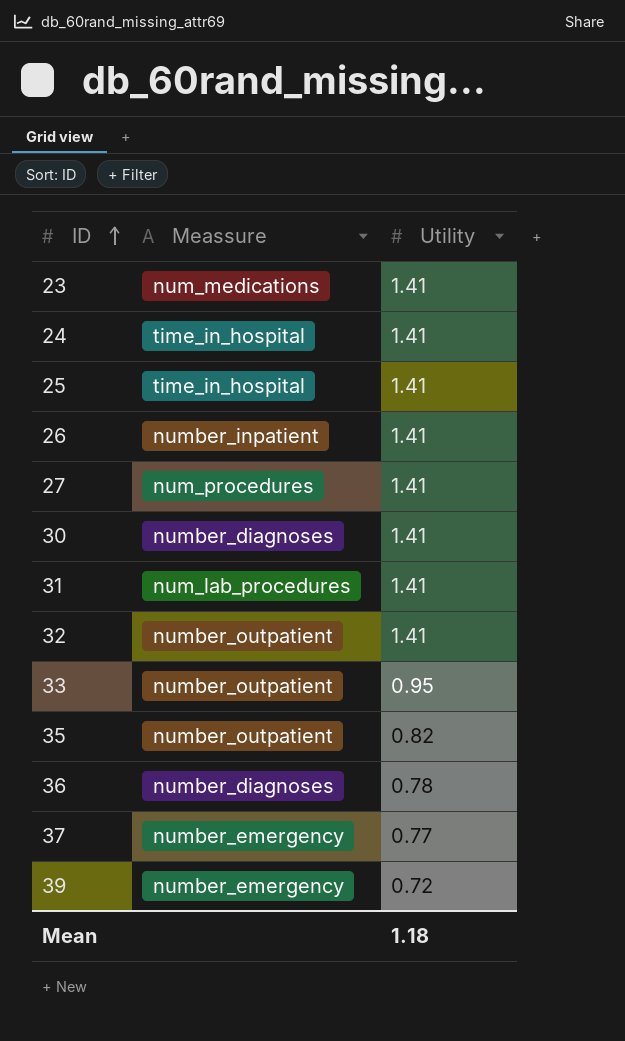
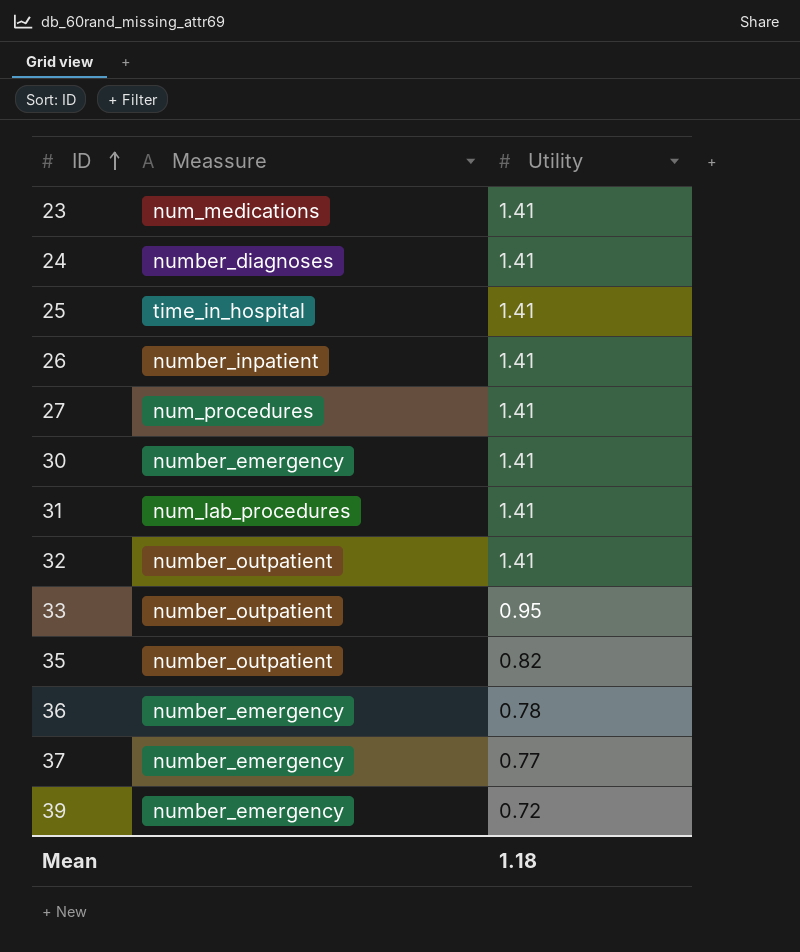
24 | Meassure: time_in_hospital -> number_diagnoses
30 | Meassure: number_diagnoses -> number_emergency
36 | Meassure: number_diagnoses -> number_emergency

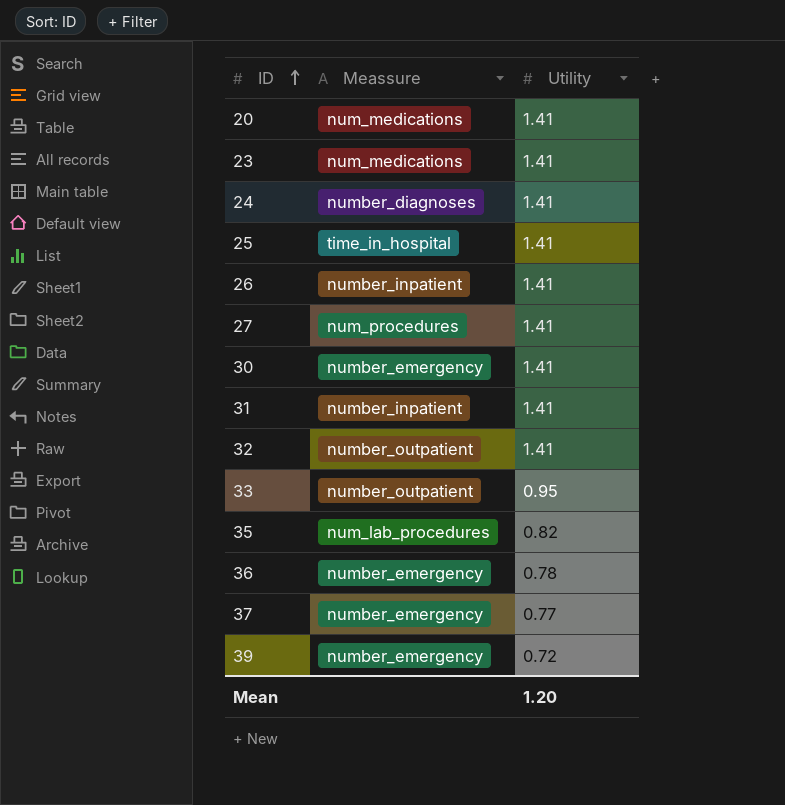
row 20: none -> num_medications | 1.41
31 | Meassure: num_lab_procedures -> number_inpatient
35 | Meassure: number_outpatient -> num_lab_procedures
Mean | Utility: 1.18 -> 1.20

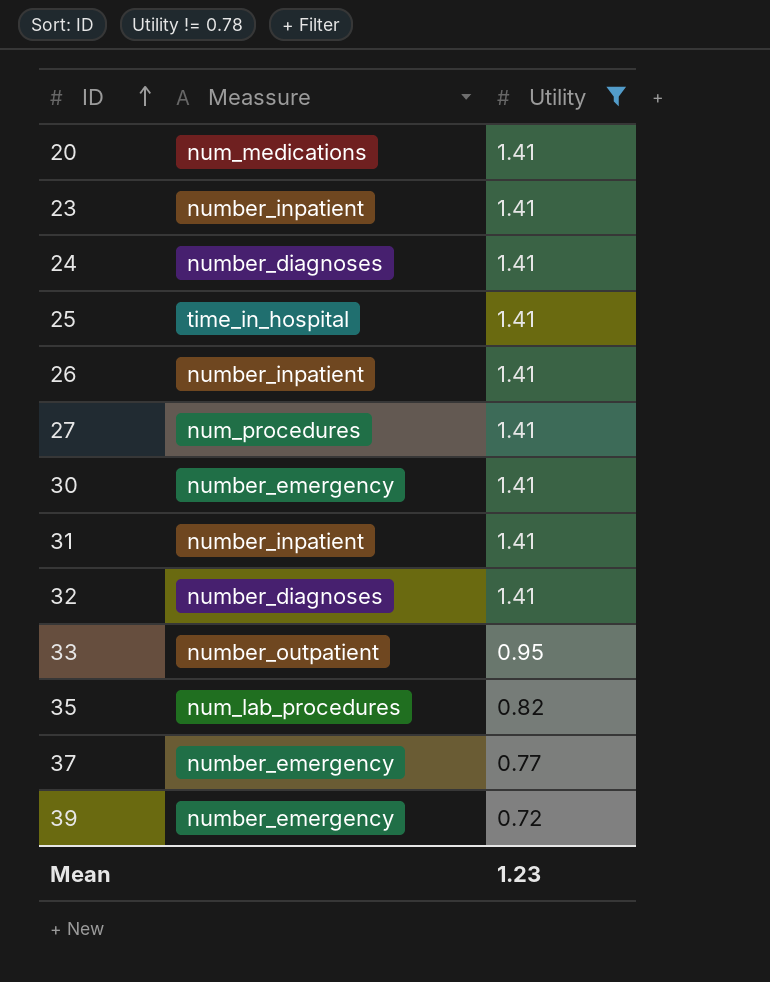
filter: none -> Utility != 0.78
23 | Meassure: num_medications -> number_inpatient
32 | Meassure: number_outpatient -> number_diagnoses
Mean | Utility: 1.20 -> 1.23

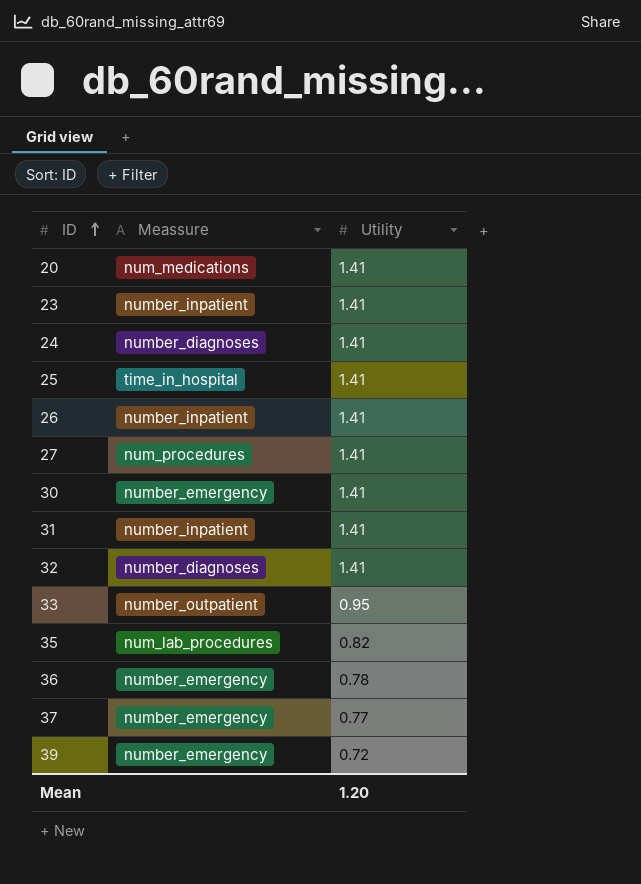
filter: Utility != 0.78 -> none
Mean | Utility: 1.23 -> 1.20

